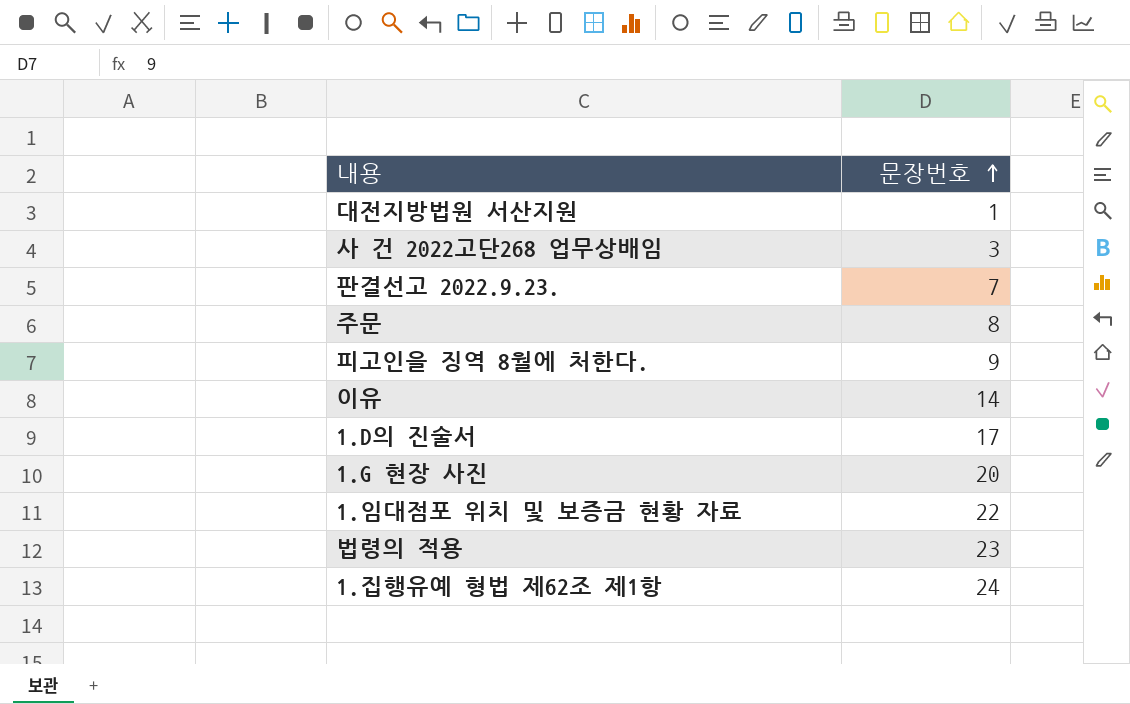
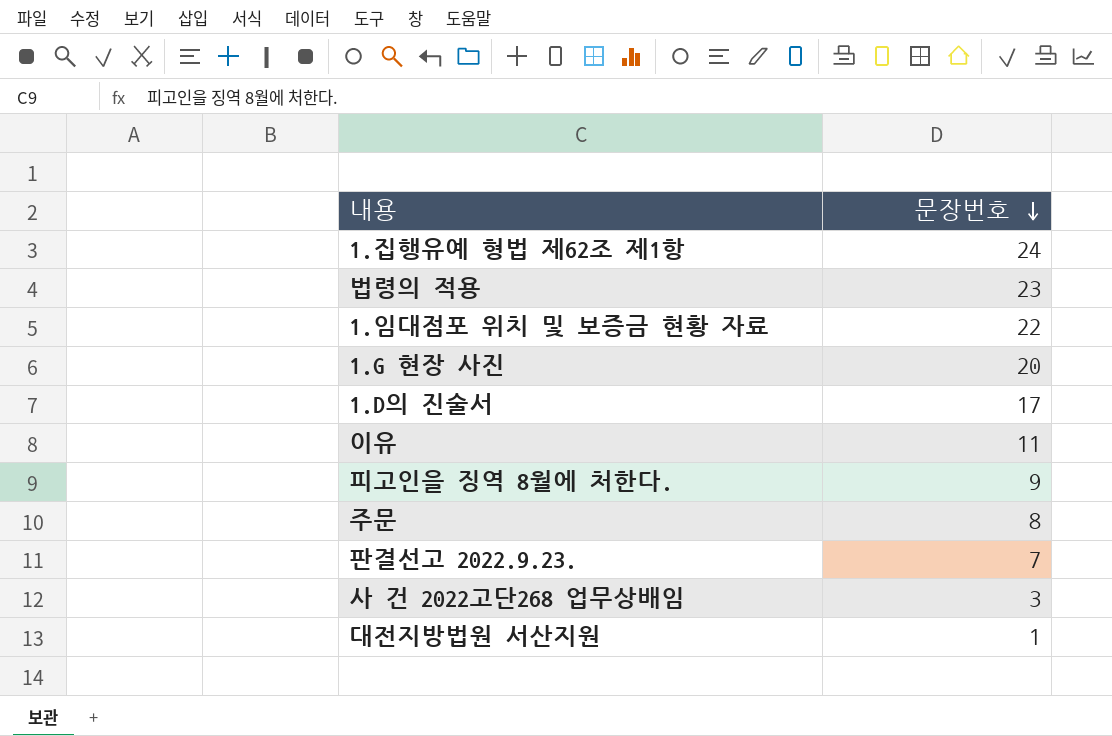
row order: 문장번호 ascending -> 문장번호 descending
이유 | 문장번호: 14 -> 11

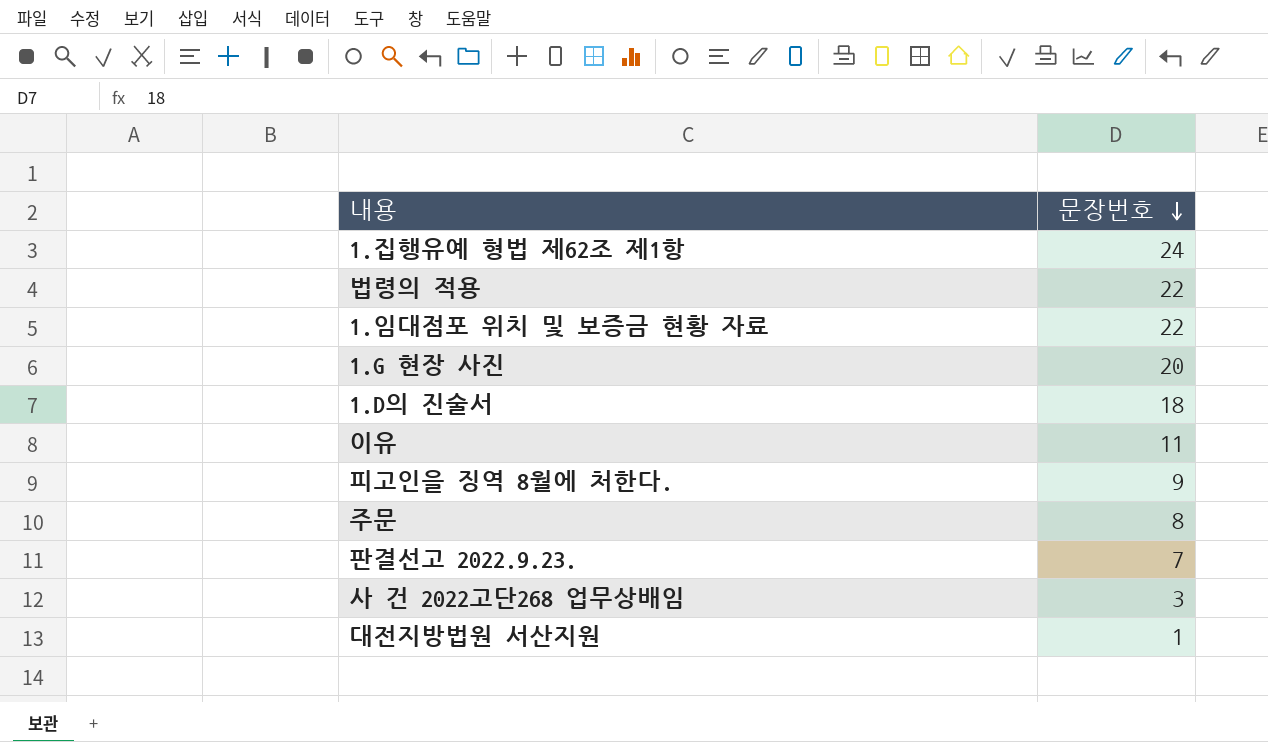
법령의 적용 | 문장번호: 23 -> 22
1.D의 진술서 | 문장번호: 17 -> 18

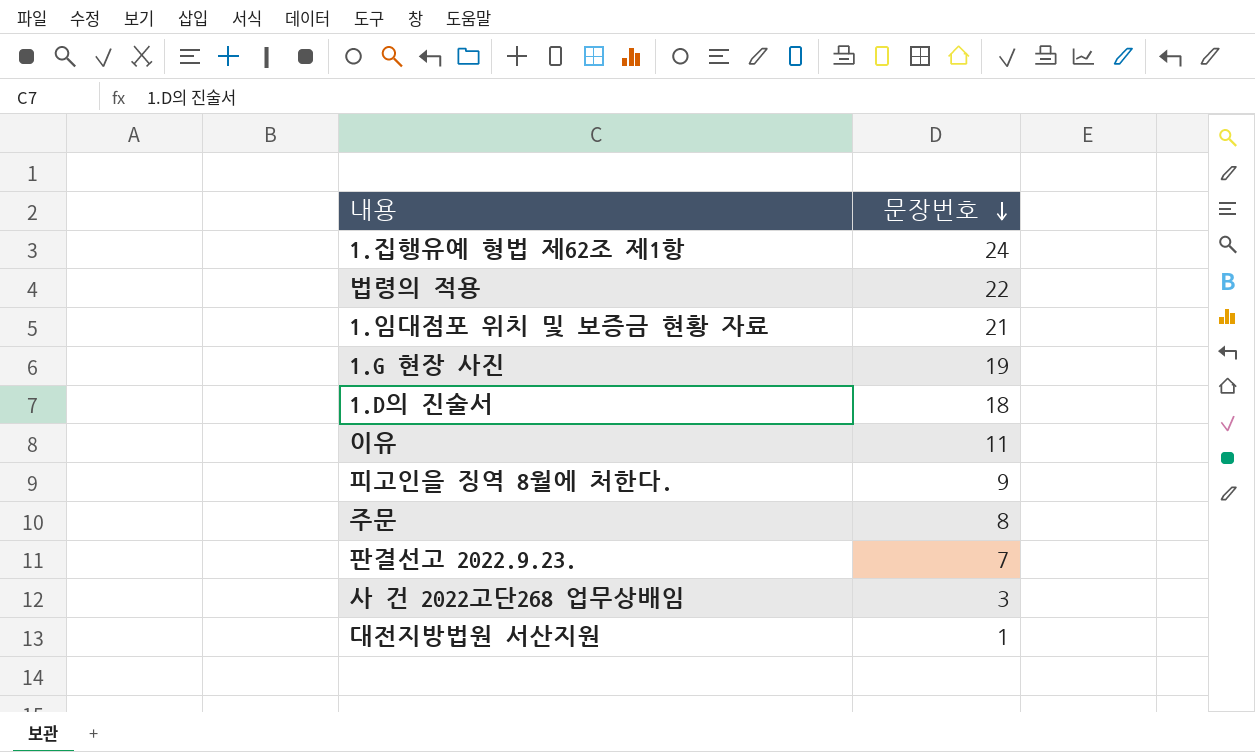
1.임대점포 위치 및 보증금 현황 자료 | 문장번호: 22 -> 21
1.G 현장 사진 | 문장번호: 20 -> 19

